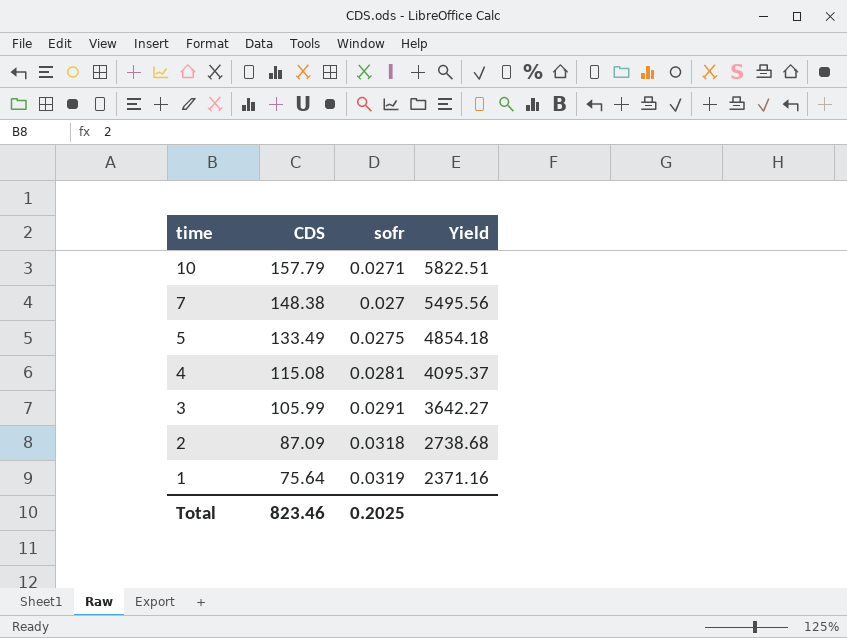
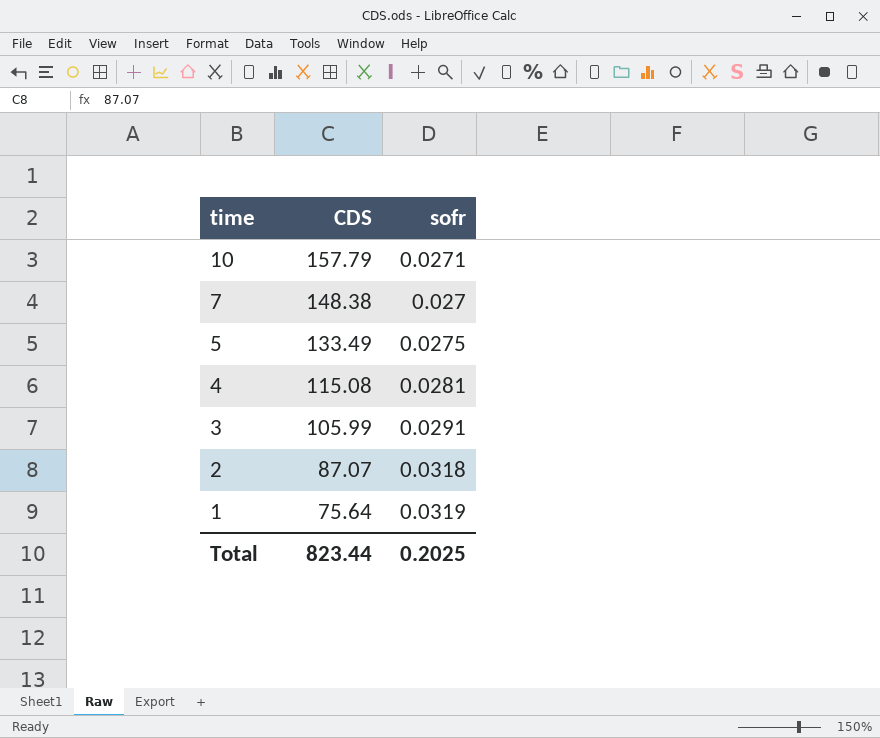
column Yield | formula: [CDS] / [sofr] -> none
2 | CDS: 87.09 -> 87.07
Total | CDS: 823.46 -> 823.44

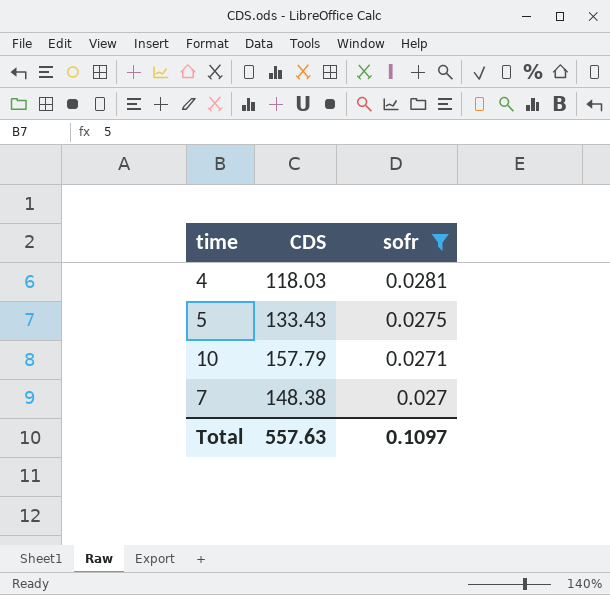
filter: none -> sofr <= 0.0281
row order: time descending -> sofr descending
4 | CDS: 115.08 -> 118.03
5 | CDS: 133.49 -> 133.43
Total | CDS: 823.44 -> 557.63
Total | sofr: 0.2025 -> 0.1097

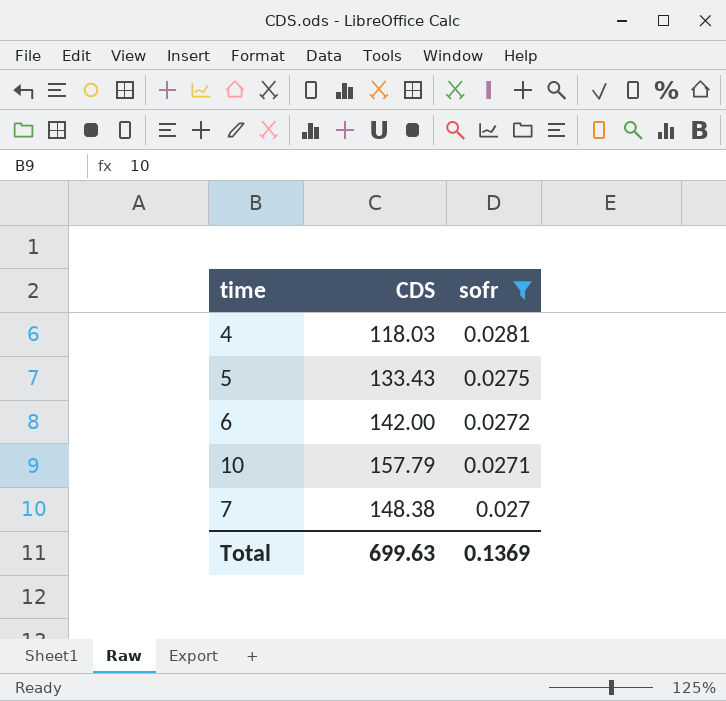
row 6: none -> 142.00 | 0.0272
Total | CDS: 557.63 -> 699.63
Total | sofr: 0.1097 -> 0.1369

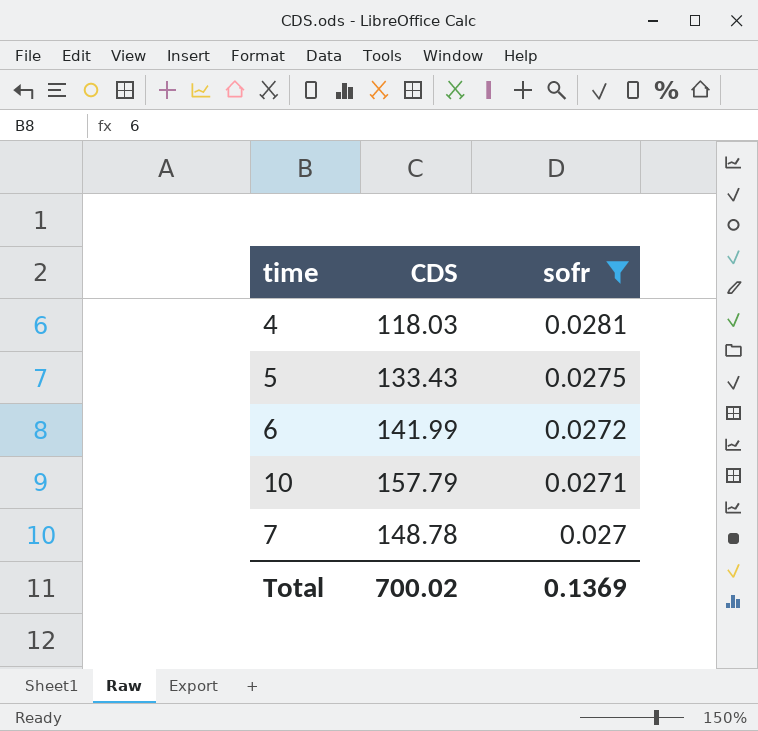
6 | CDS: 142.00 -> 141.99
7 | CDS: 148.38 -> 148.78
Total | CDS: 699.63 -> 700.02

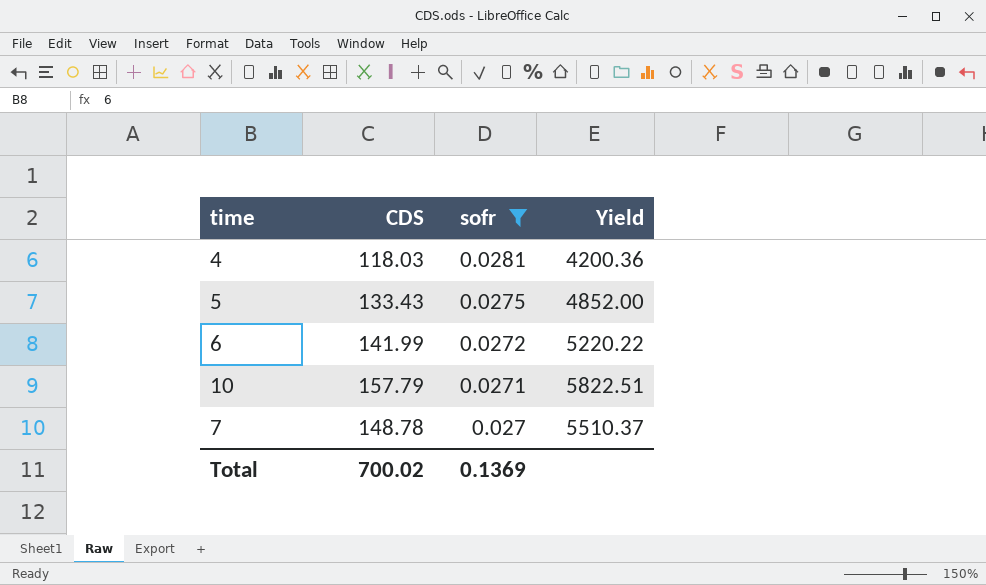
column Yield | formula: none -> [CDS] / [sofr]

